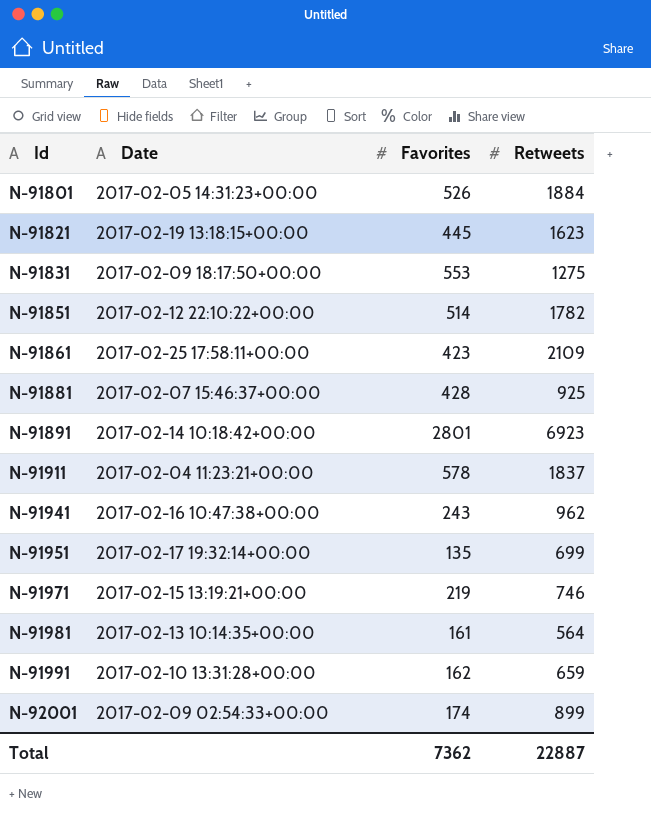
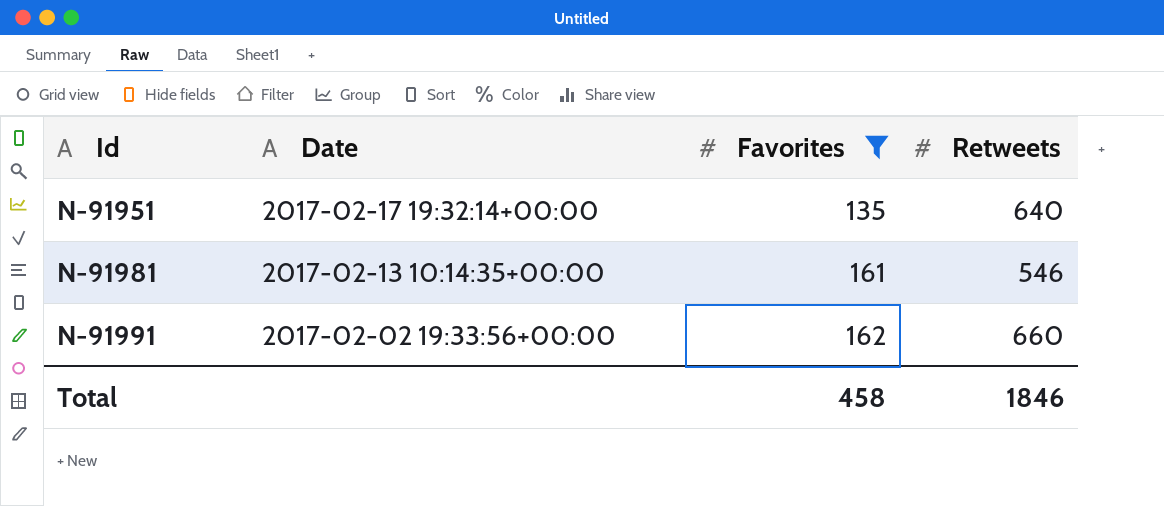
filter: none -> Favorites <= 162
N-91951 | Retweets: 699 -> 640
N-91981 | Retweets: 564 -> 546
N-91991 | Date: 2017-02-10 13:31:28+00:00 -> 2017-02-02 19:33:56+00:00
N-91991 | Retweets: 659 -> 660
Total | Favorites: 7362 -> 458
Total | Retweets: 22887 -> 1846

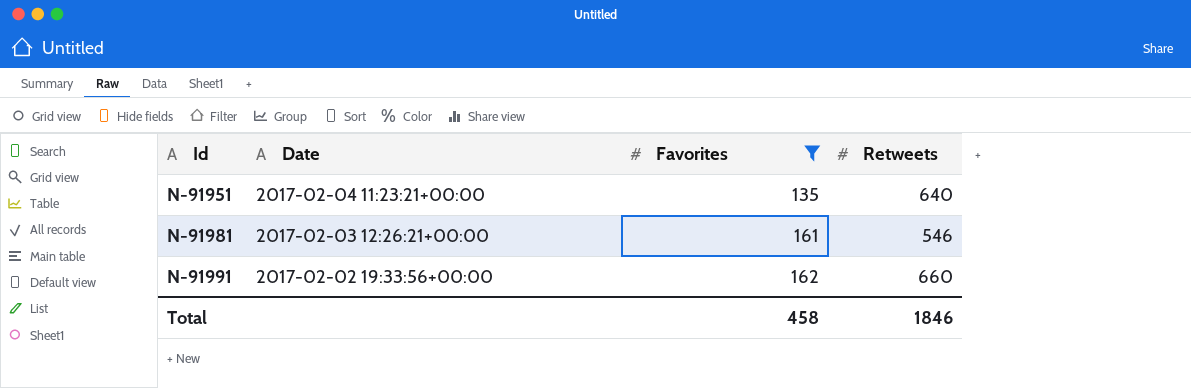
N-91951 | Date: 2017-02-17 19:32:14+00:00 -> 2017-02-04 11:23:21+00:00
N-91981 | Date: 2017-02-13 10:14:35+00:00 -> 2017-02-03 12:26:21+00:00

